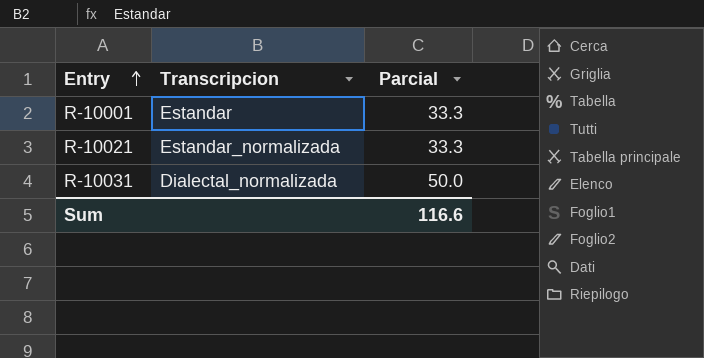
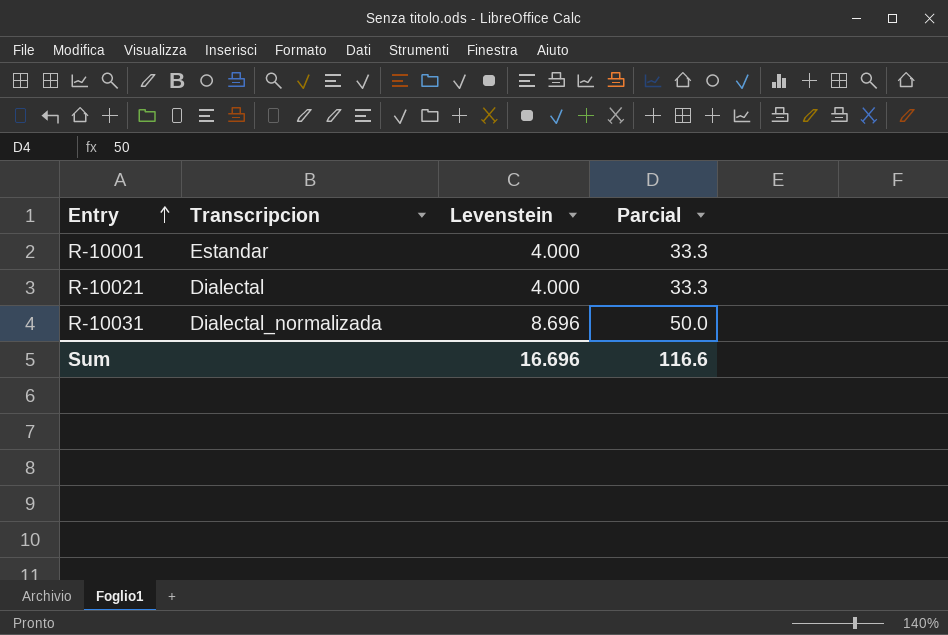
column Levenstein | position: none -> 3
R-10021 | Transcripcion: Estandar_normalizada -> Dialectal

